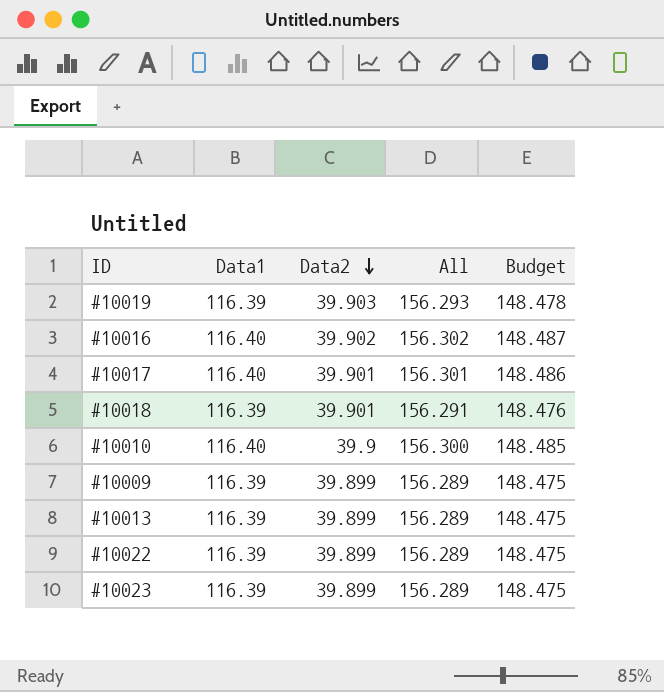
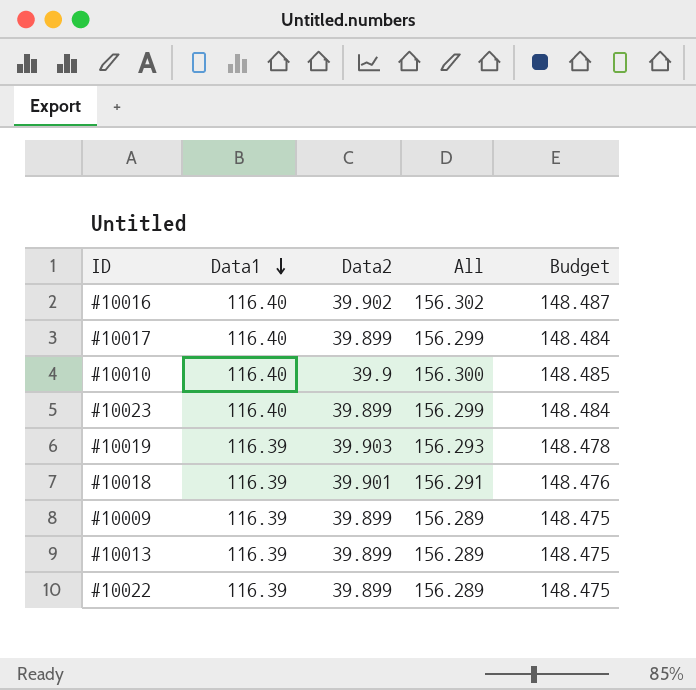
row order: Data2 descending -> Data1 descending
#10017 | Data2: 39.901 -> 39.899
#10017 | All: 156.301 -> 156.299
#10017 | Budget: 148.486 -> 148.484
#10023 | Data1: 116.39 -> 116.40
#10023 | All: 156.289 -> 156.299
#10023 | Budget: 148.475 -> 148.484

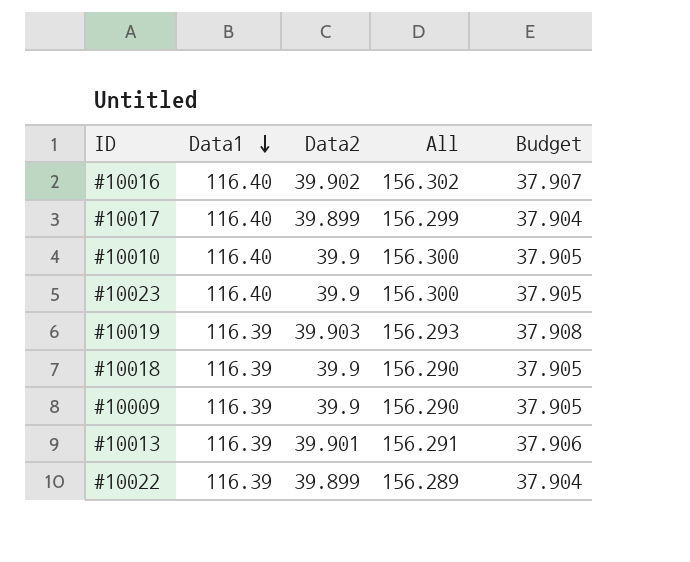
column Budget | formula: [All] * 0.95 -> [Data2] * 0.95
#10023 | Data2: 39.899 -> 39.9
#10023 | All: 156.299 -> 156.300
#10018 | Data2: 39.901 -> 39.9
#10018 | All: 156.291 -> 156.290
#10009 | Data2: 39.899 -> 39.9
#10009 | All: 156.289 -> 156.290
#10013 | Data2: 39.899 -> 39.901
#10013 | All: 156.289 -> 156.291

